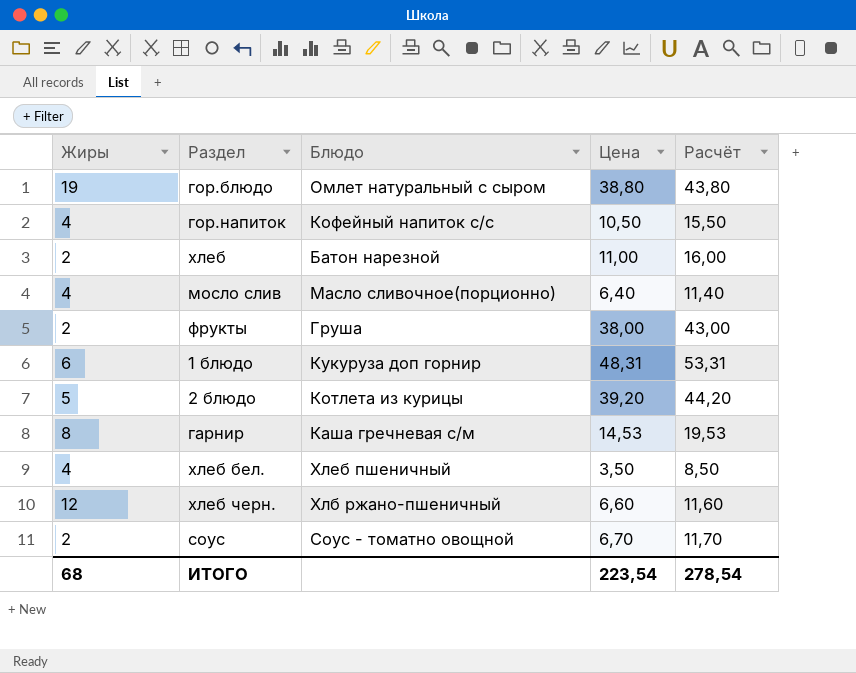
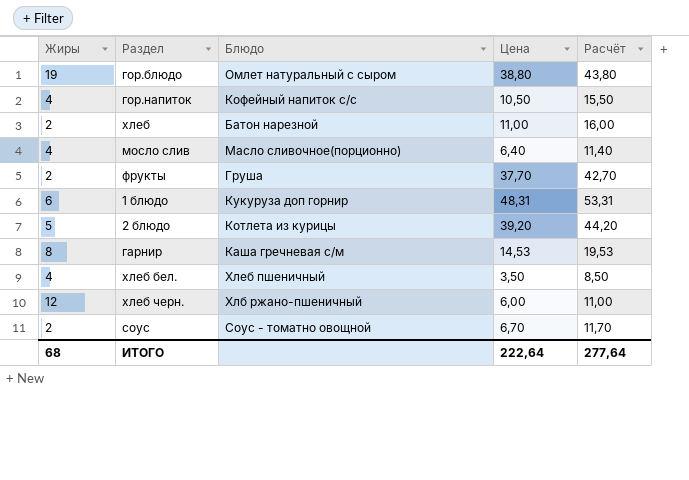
фрукты | Цена: 38,00 -> 37,70
фрукты | Расчёт: 43,00 -> 42,70
хлеб черн. | Цена: 6,60 -> 6,00
хлеб черн. | Расчёт: 11,60 -> 11,00
ИТОГО | Цена: 223,54 -> 222,64
ИТОГО | Расчёт: 278,54 -> 277,64

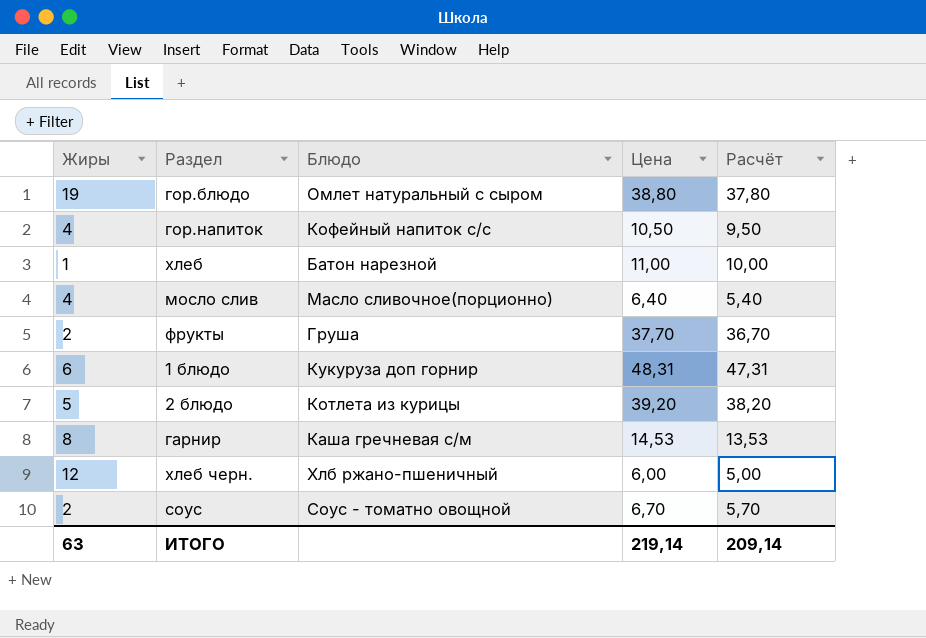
column Расчёт | formula: [Цена] + 5 -> [Цена] - 1
row хлеб бел.: 4 | Хлеб пшеничный | 3,50 | 8,50 -> none
хлеб | Жиры: 2 -> 1
ИТОГО | Жиры: 68 -> 63
ИТОГО | Цена: 222,64 -> 219,14
ИТОГО | Расчёт: 277,64 -> 209,14

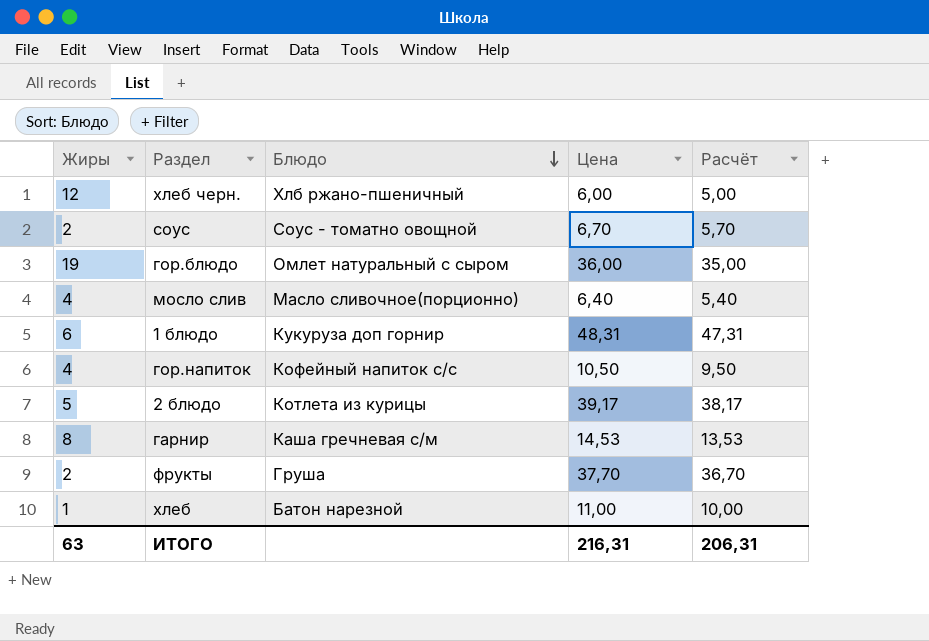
row order: none -> Блюдо descending
гор.блюдо | Цена: 38,80 -> 36,00
гор.блюдо | Расчёт: 37,80 -> 35,00
2 блюдо | Цена: 39,20 -> 39,17
2 блюдо | Расчёт: 38,20 -> 38,17
ИТОГО | Цена: 219,14 -> 216,31
ИТОГО | Расчёт: 209,14 -> 206,31

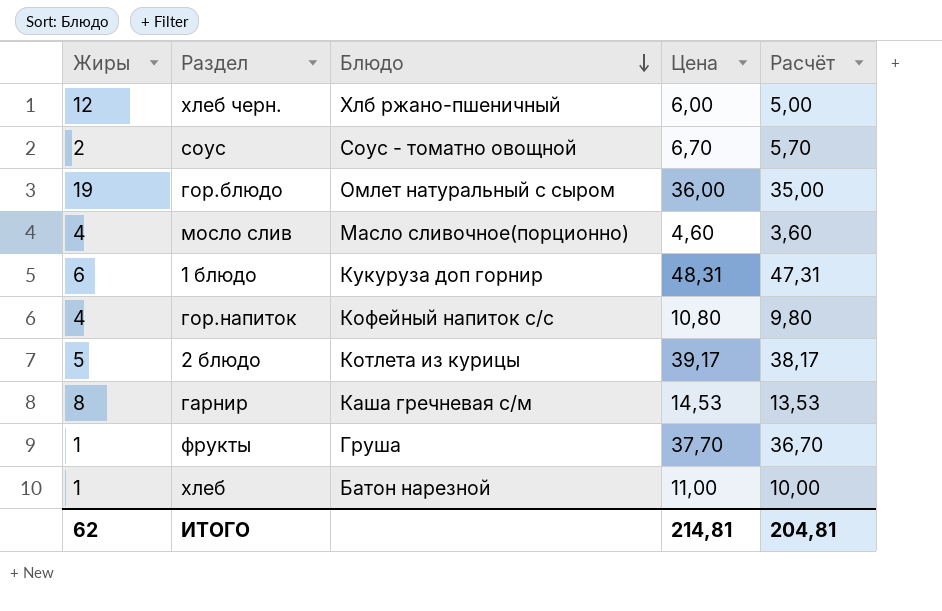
мосло слив | Цена: 6,40 -> 4,60
мосло слив | Расчёт: 5,40 -> 3,60
гор.напиток | Цена: 10,50 -> 10,80
гор.напиток | Расчёт: 9,50 -> 9,80
фрукты | Жиры: 2 -> 1
ИТОГО | Жиры: 63 -> 62
ИТОГО | Цена: 216,31 -> 214,81
ИТОГО | Расчёт: 206,31 -> 204,81

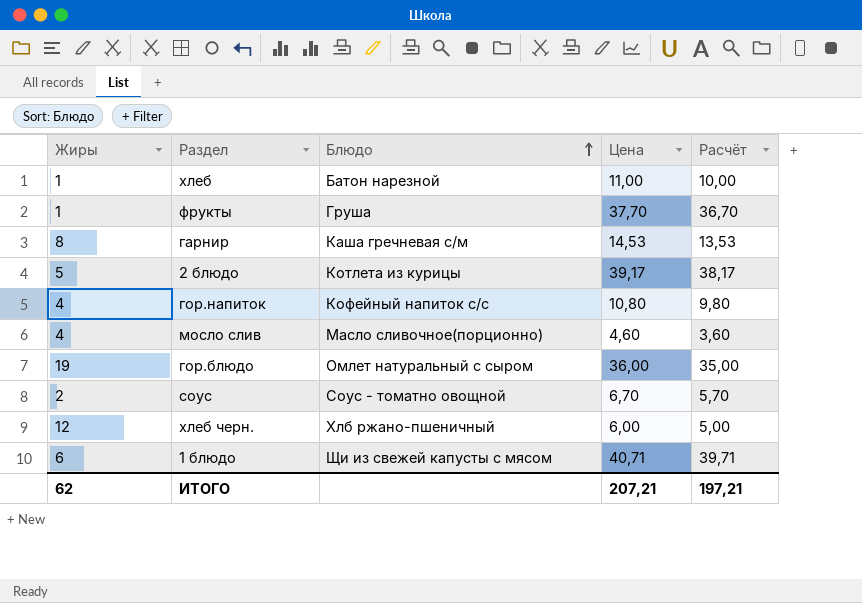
row order: Блюдо descending -> Блюдо ascending
1 блюдо | Блюдо: Кукуруза доп горнир -> Щи из свежей капусты с мясом
1 блюдо | Цена: 48,31 -> 40,71
1 блюдо | Расчёт: 47,31 -> 39,71
ИТОГО | Цена: 214,81 -> 207,21
ИТОГО | Расчёт: 204,81 -> 197,21

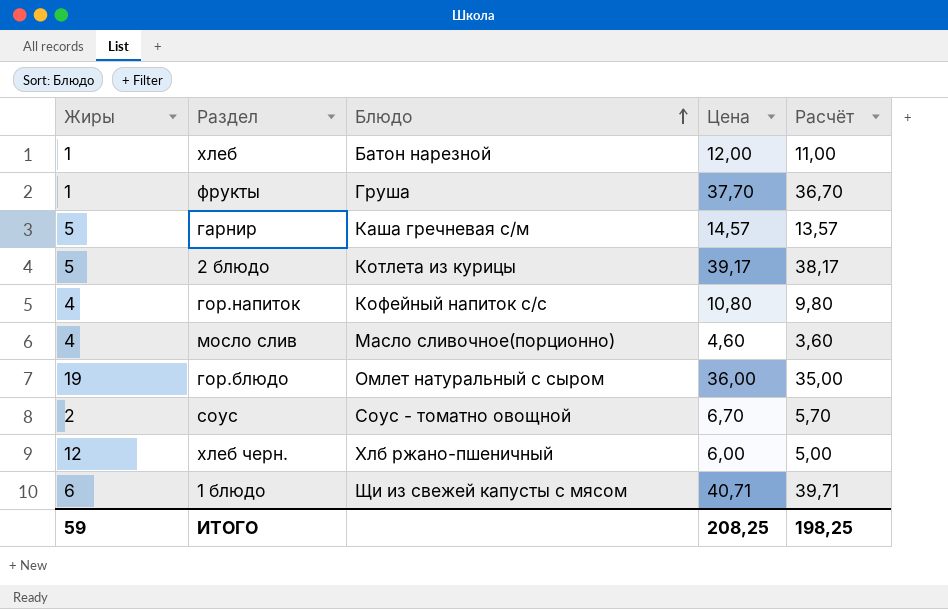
хлеб | Цена: 11,00 -> 12,00
хлеб | Расчёт: 10,00 -> 11,00
гарнир | Жиры: 8 -> 5
гарнир | Цена: 14,53 -> 14,57
гарнир | Расчёт: 13,53 -> 13,57
ИТОГО | Жиры: 62 -> 59
ИТОГО | Цена: 207,21 -> 208,25
ИТОГО | Расчёт: 197,21 -> 198,25

